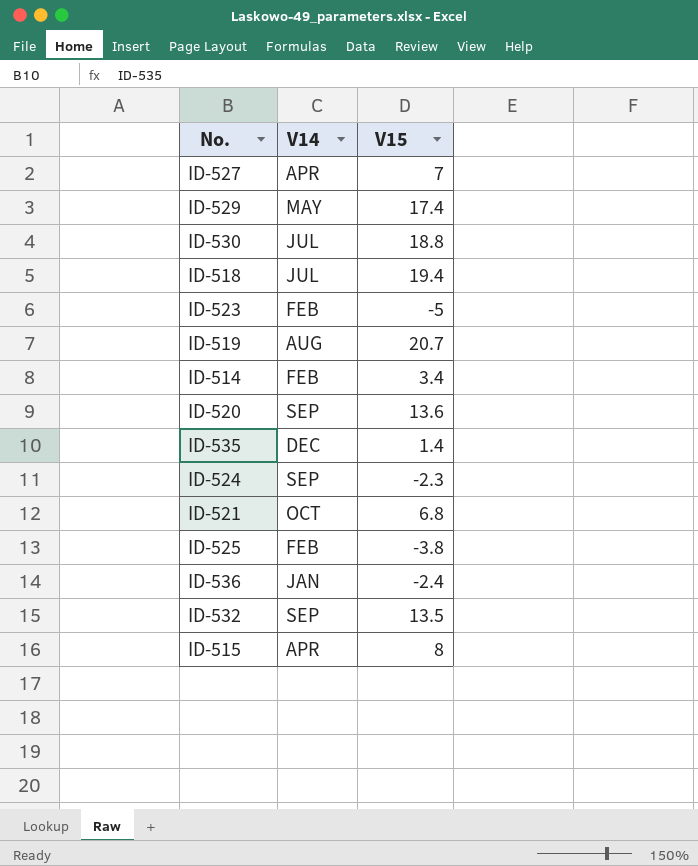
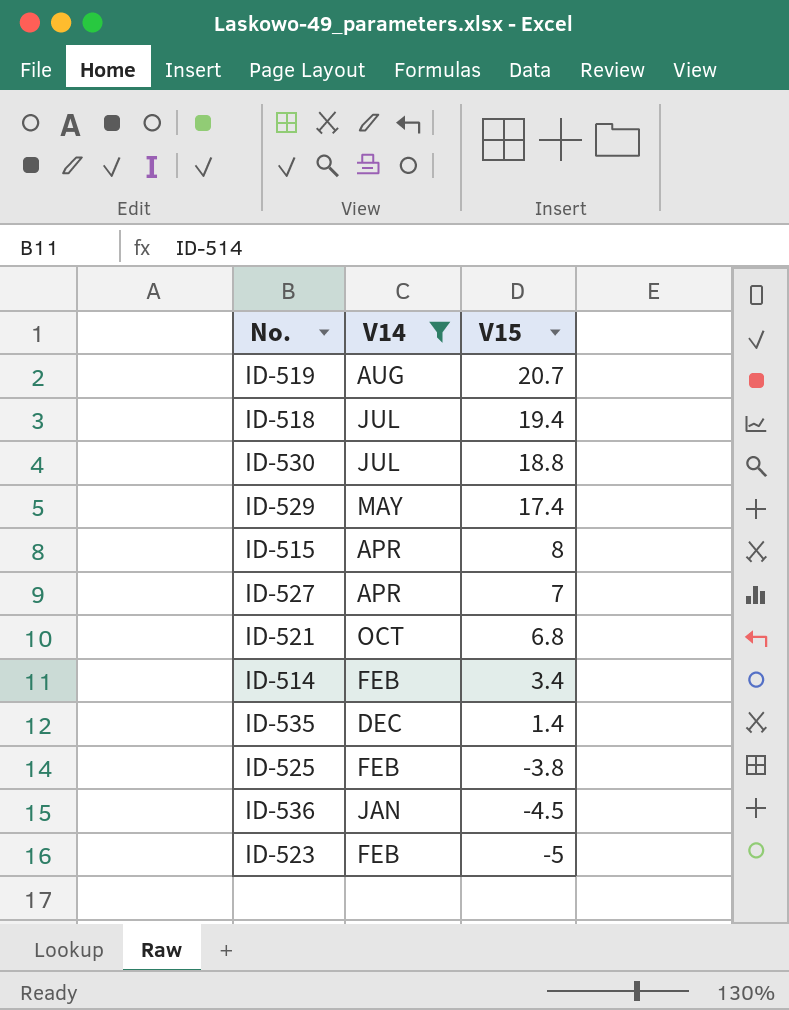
filter: none -> V14 != SEP
row order: none -> V15 descending
ID-536 | V15: -2.4 -> -4.5

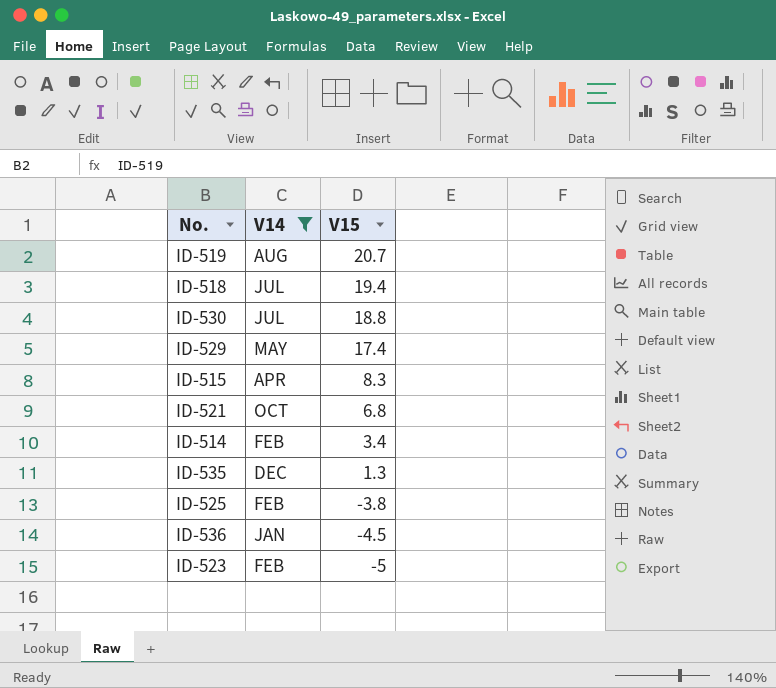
row ID-527: APR | 7 -> none
ID-515 | V15: 8 -> 8.3
ID-535 | V15: 1.4 -> 1.3

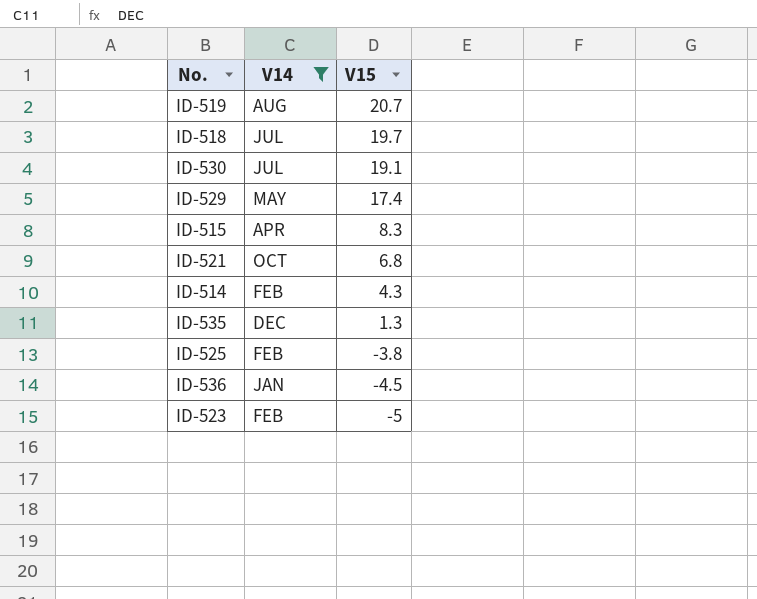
ID-518 | V15: 19.4 -> 19.7
ID-530 | V15: 18.8 -> 19.1
ID-514 | V15: 3.4 -> 4.3

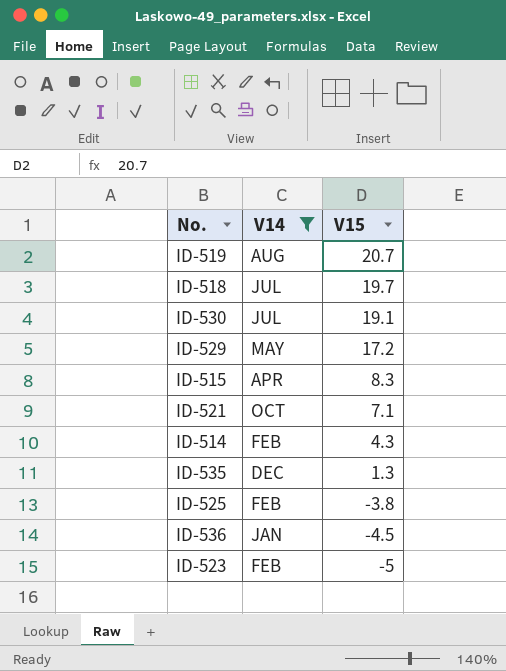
ID-529 | V15: 17.4 -> 17.2
ID-521 | V15: 6.8 -> 7.1

